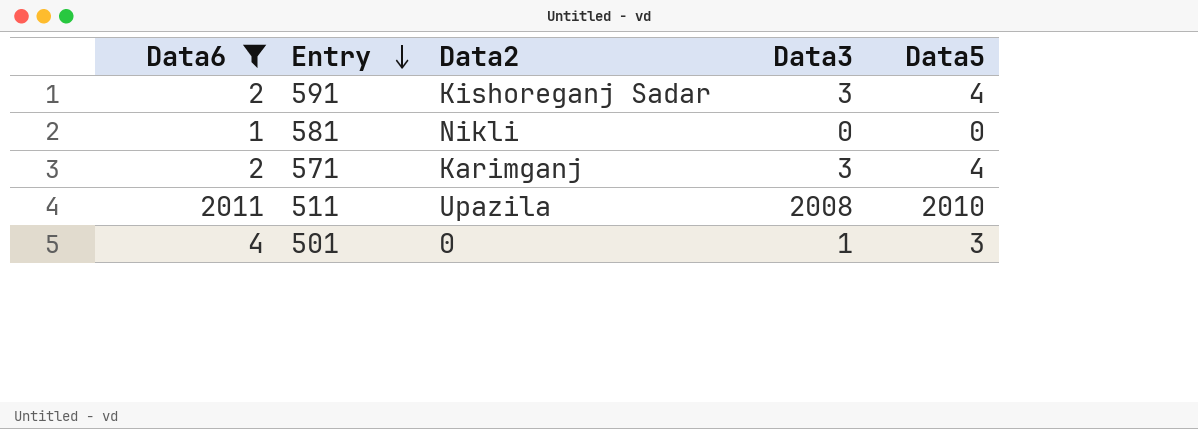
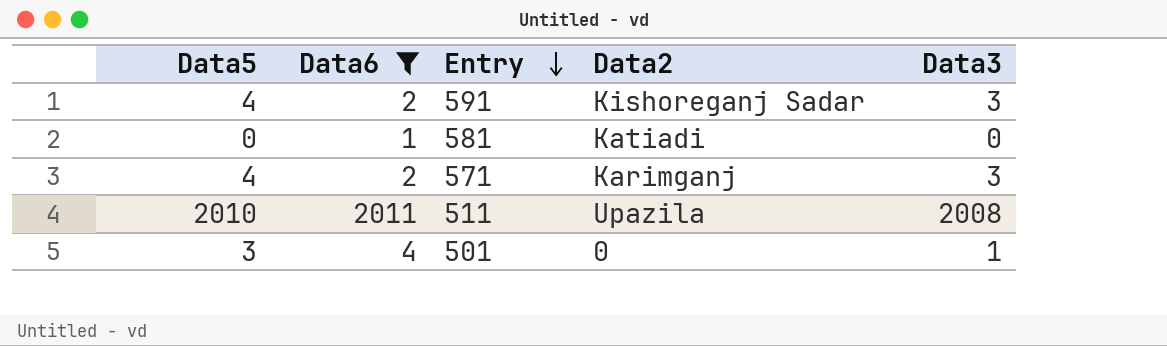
column Data5 | position: 5 -> 1
581 | Data2: Nikli -> Katiadi

